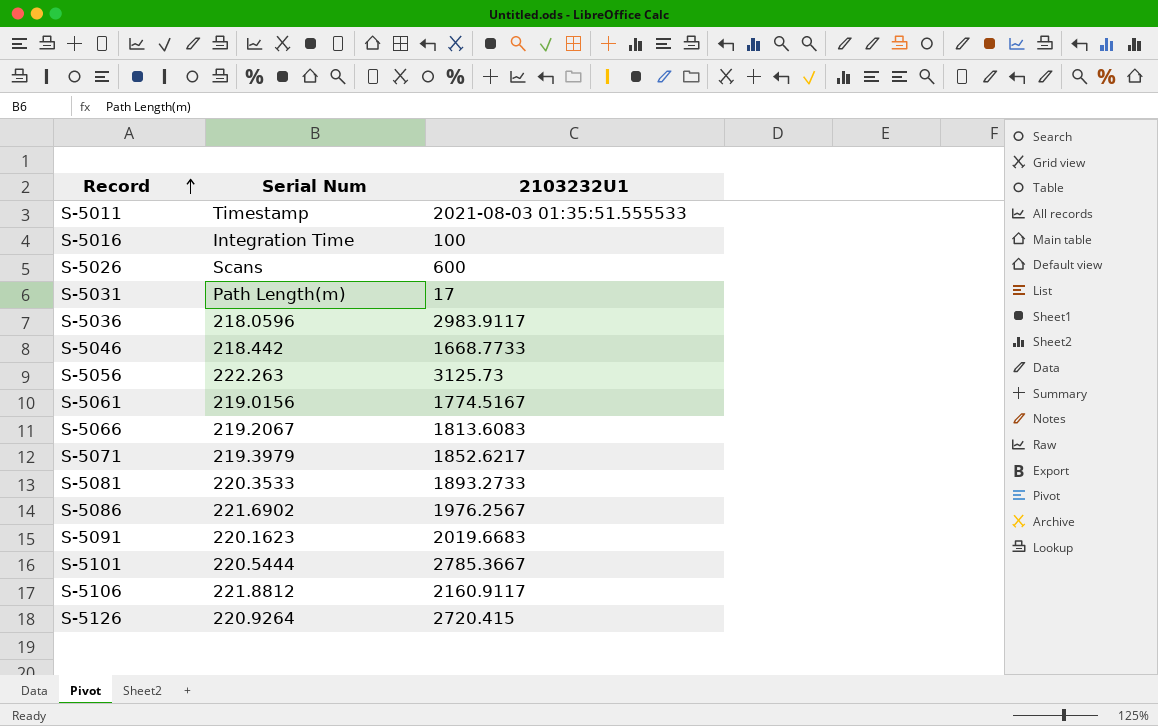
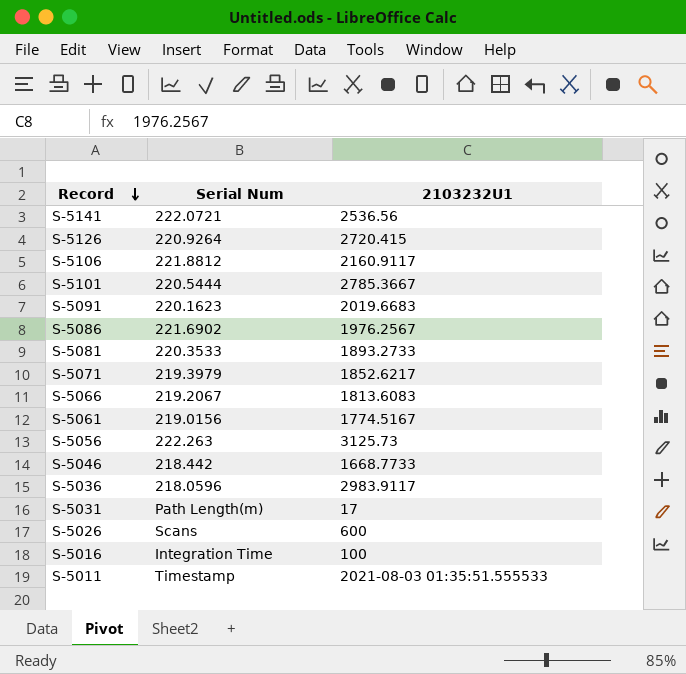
row order: Record ascending -> Record descending
row S-5141: none -> 222.0721 | 2536.56

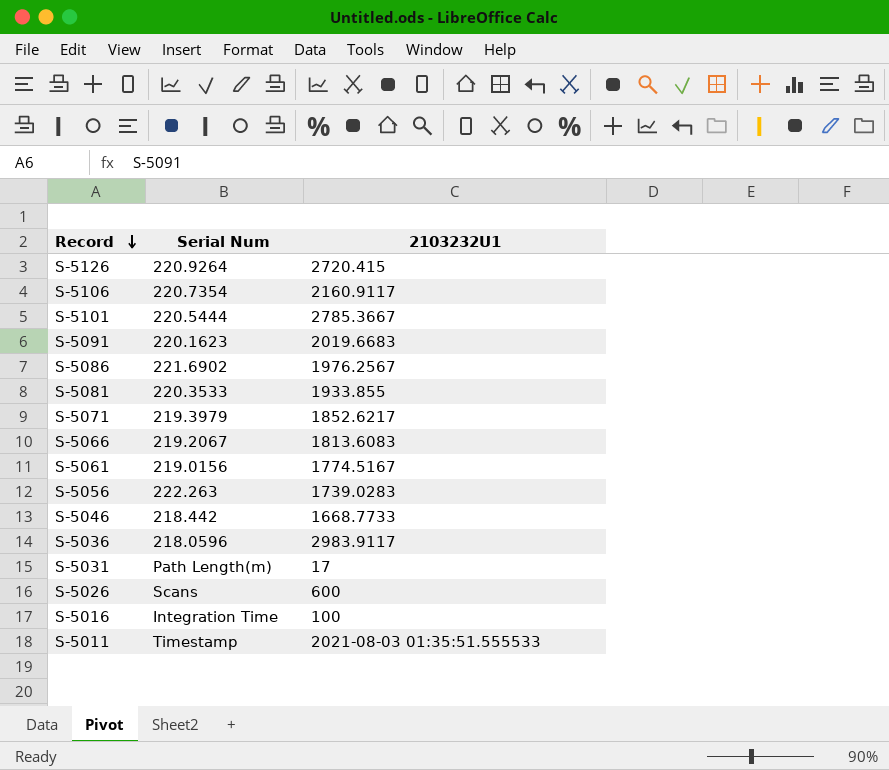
row S-5141: 222.0721 | 2536.56 -> none
S-5106 | Serial Num: 221.8812 -> 220.7354
S-5081 | 2103232U1: 1893.2733 -> 1933.855
S-5056 | 2103232U1: 3125.73 -> 1739.0283

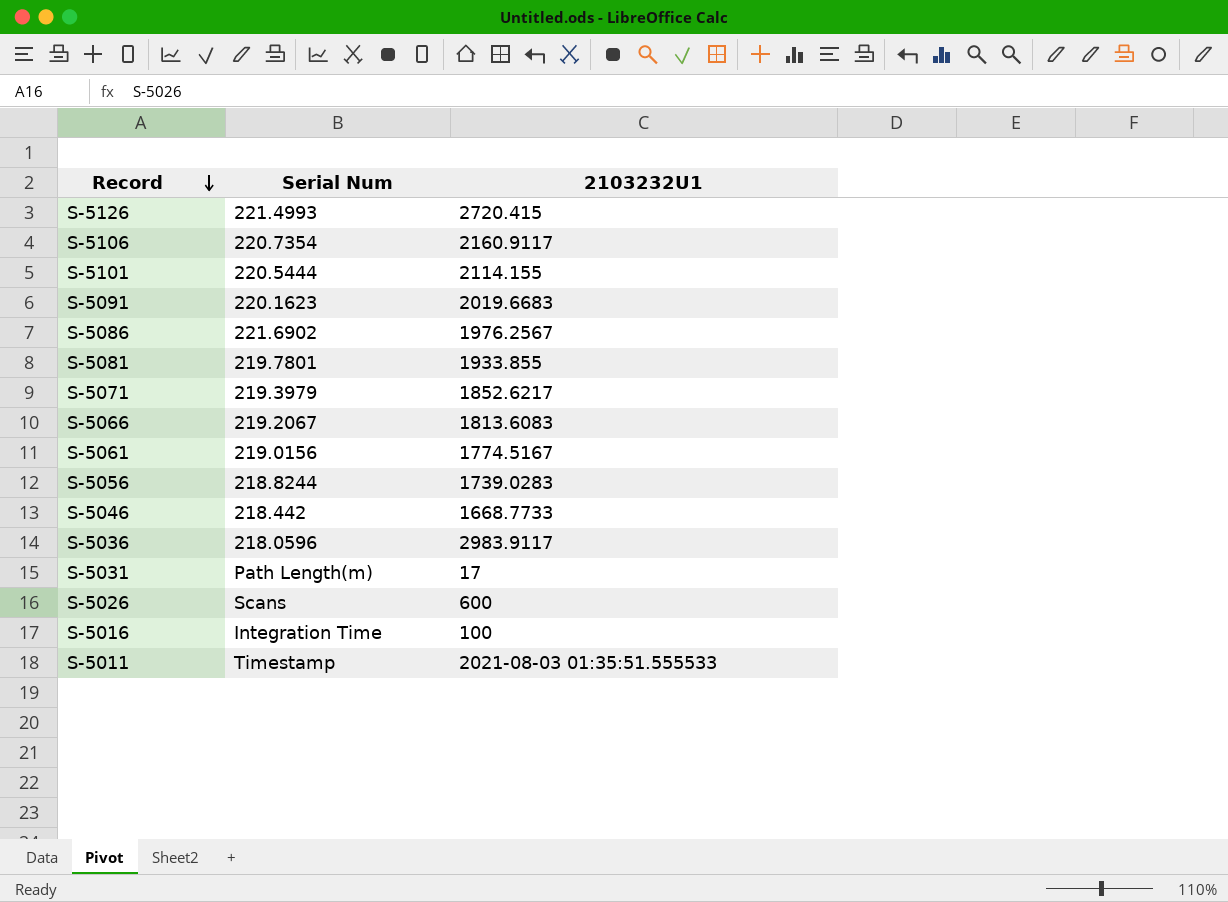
S-5126 | Serial Num: 220.9264 -> 221.4993
S-5101 | 2103232U1: 2785.3667 -> 2114.155
S-5081 | Serial Num: 220.3533 -> 219.7801
S-5056 | Serial Num: 222.263 -> 218.8244

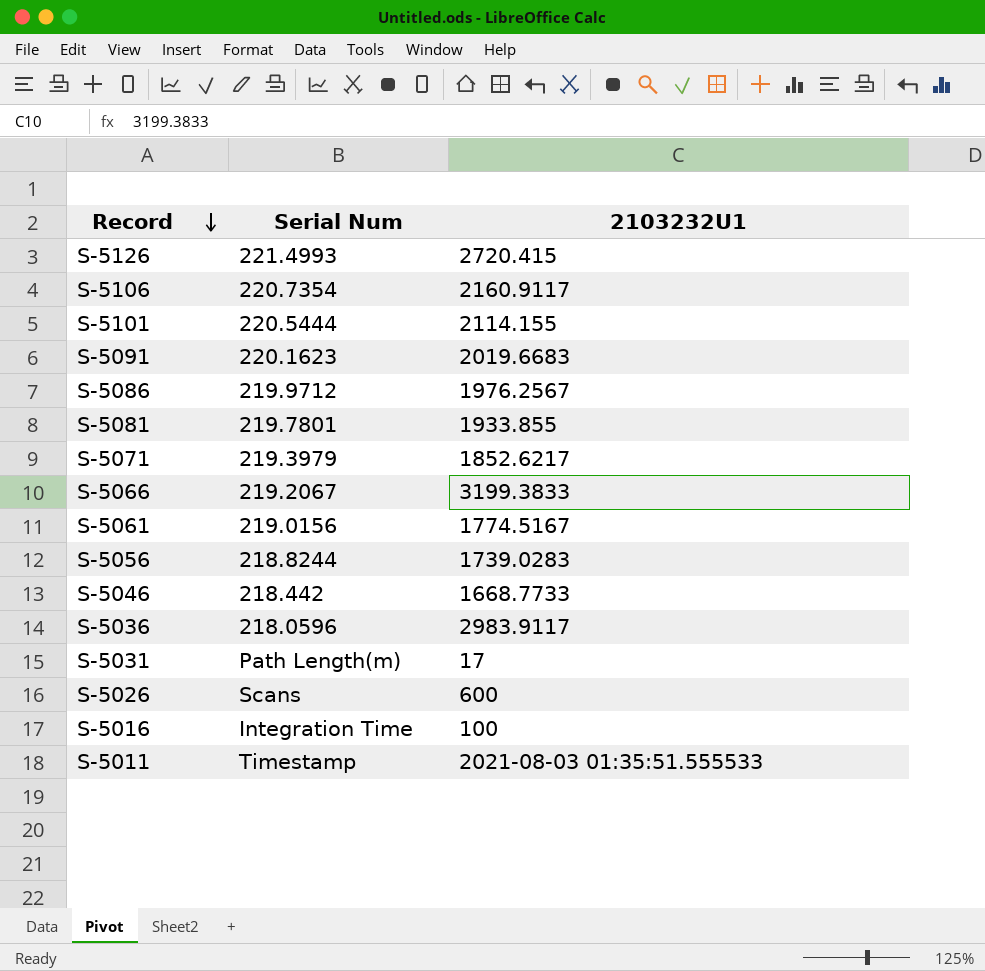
S-5086 | Serial Num: 221.6902 -> 219.9712
S-5066 | 2103232U1: 1813.6083 -> 3199.3833

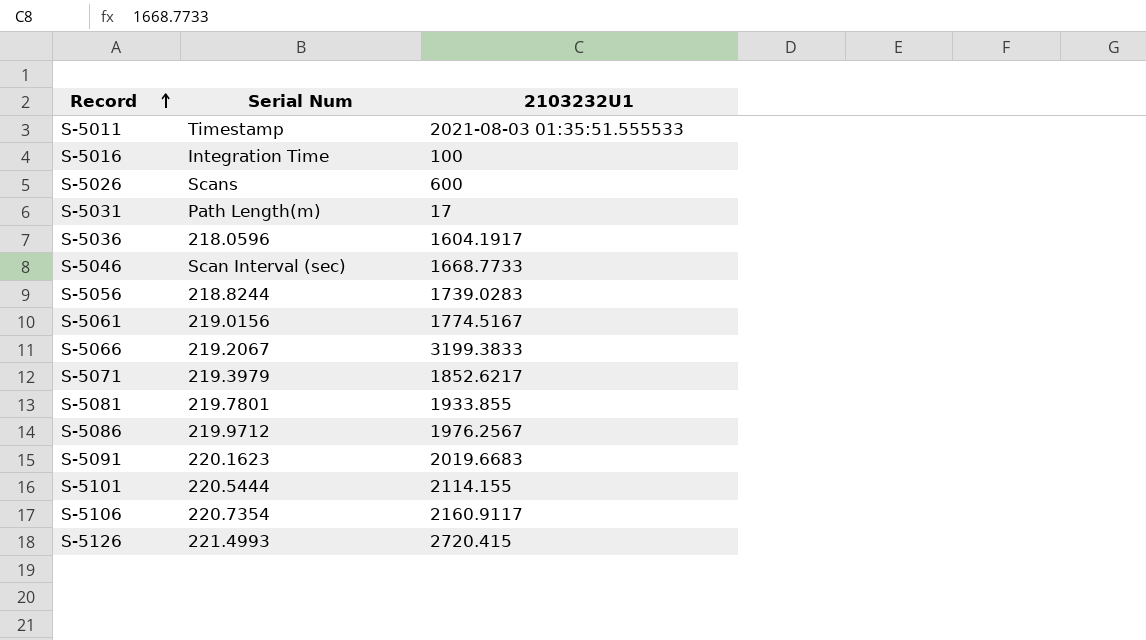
row order: Record descending -> Record ascending
S-5036 | 2103232U1: 2983.9117 -> 1604.1917
S-5046 | Serial Num: 218.442 -> Scan Interval (sec)

